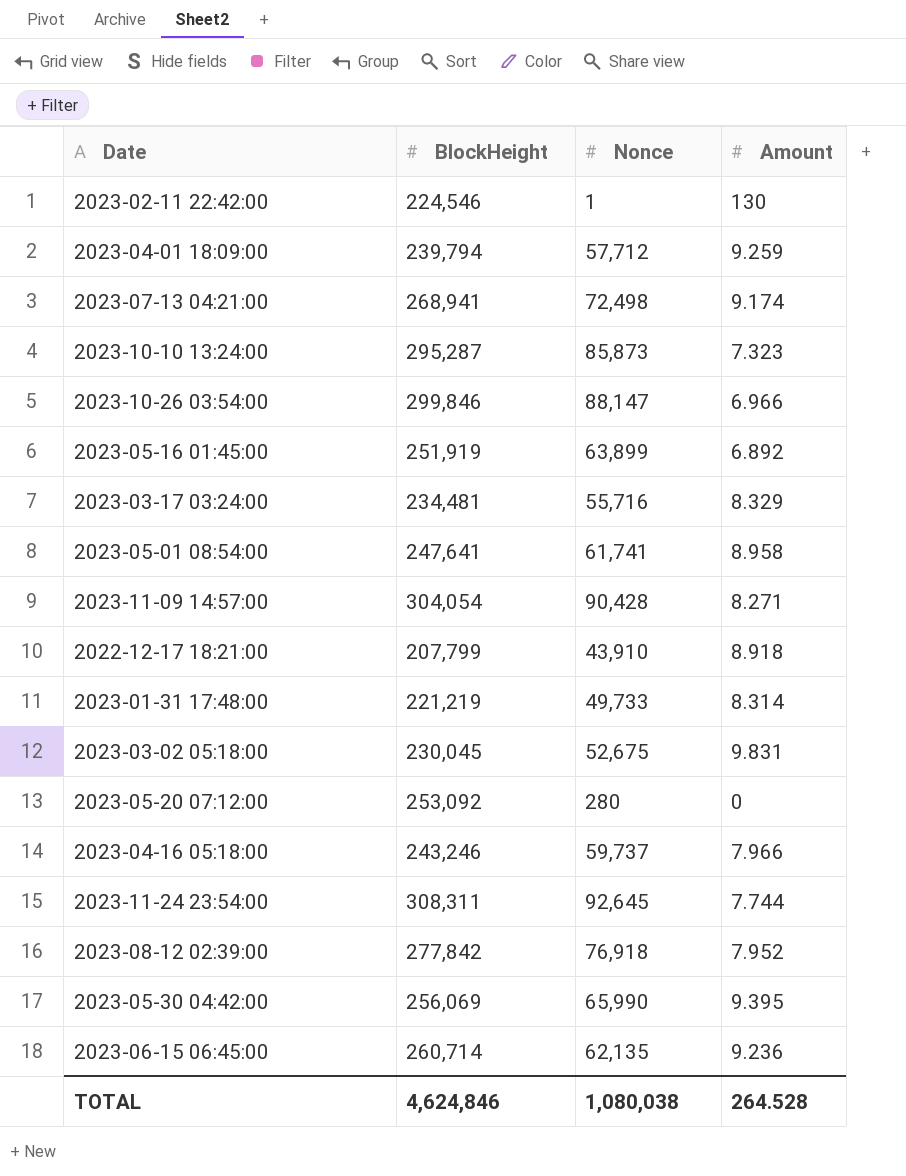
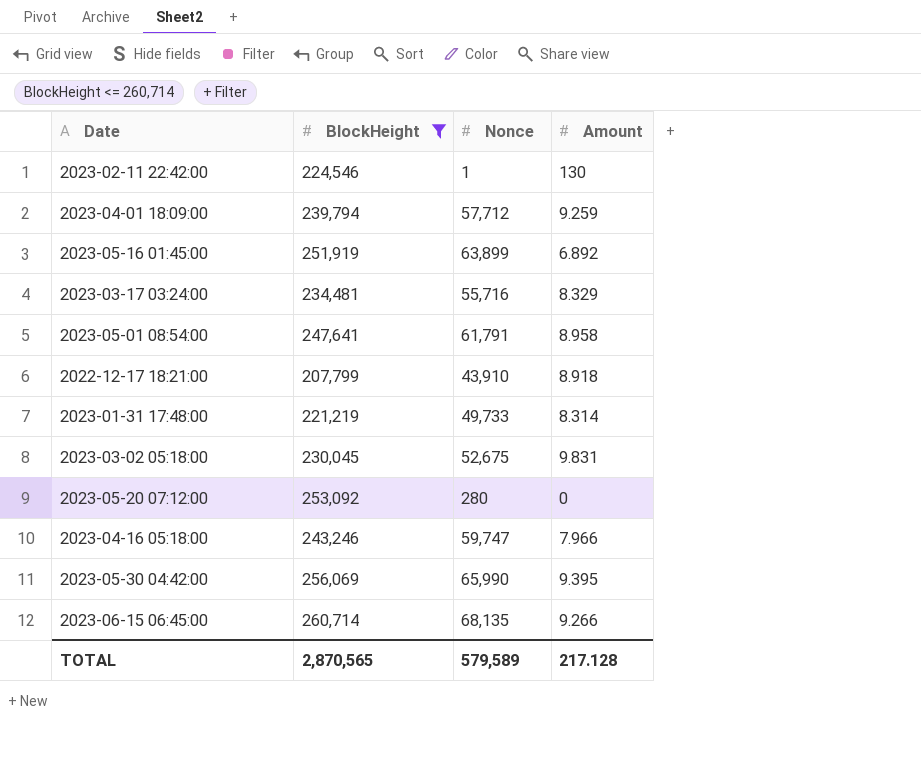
filter: none -> BlockHeight <= 260,714
2023-05-01 08:54:00 | Nonce: 61,741 -> 61,791
2023-04-16 05:18:00 | Nonce: 59,737 -> 59,747
2023-06-15 06:45:00 | Nonce: 62,135 -> 68,135
2023-06-15 06:45:00 | Amount: 9.236 -> 9.266
TOTAL | BlockHeight: 4,624,846 -> 2,870,565
TOTAL | Nonce: 1,080,038 -> 579,589
TOTAL | Amount: 264.528 -> 217.128

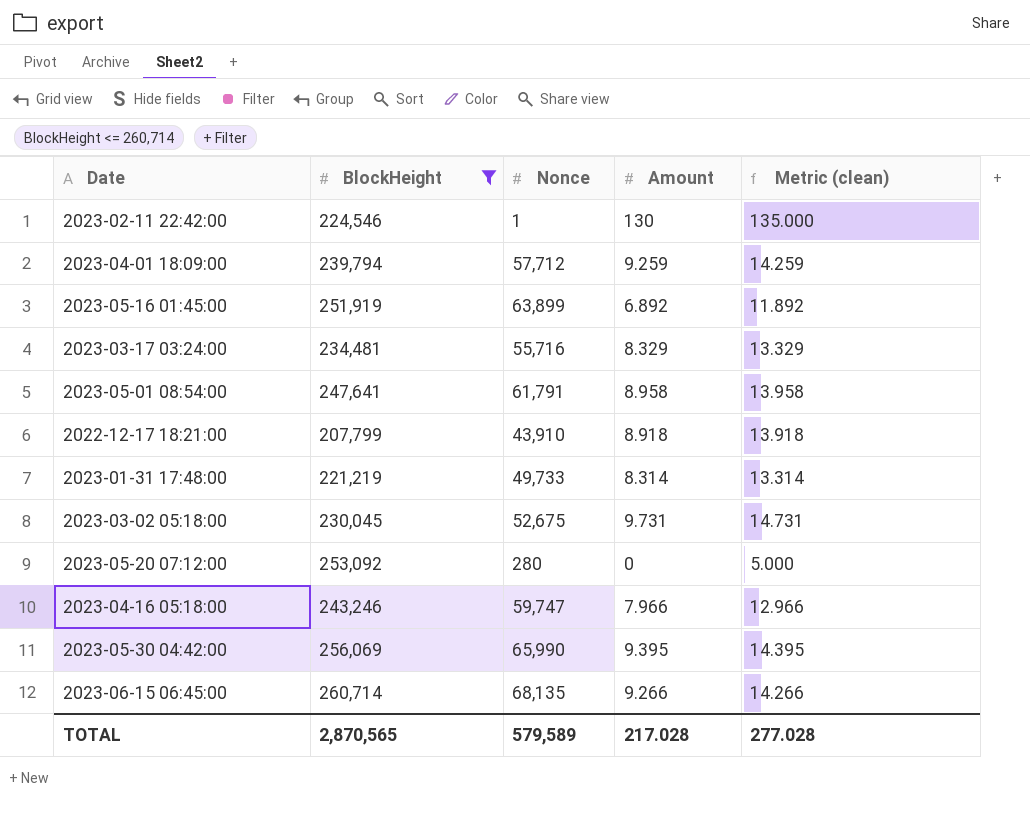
column Metric (clean) | formula: none -> [Amount] + 5
2023-03-02 05:18:00 | Amount: 9.831 -> 9.731
TOTAL | Amount: 217.128 -> 217.028

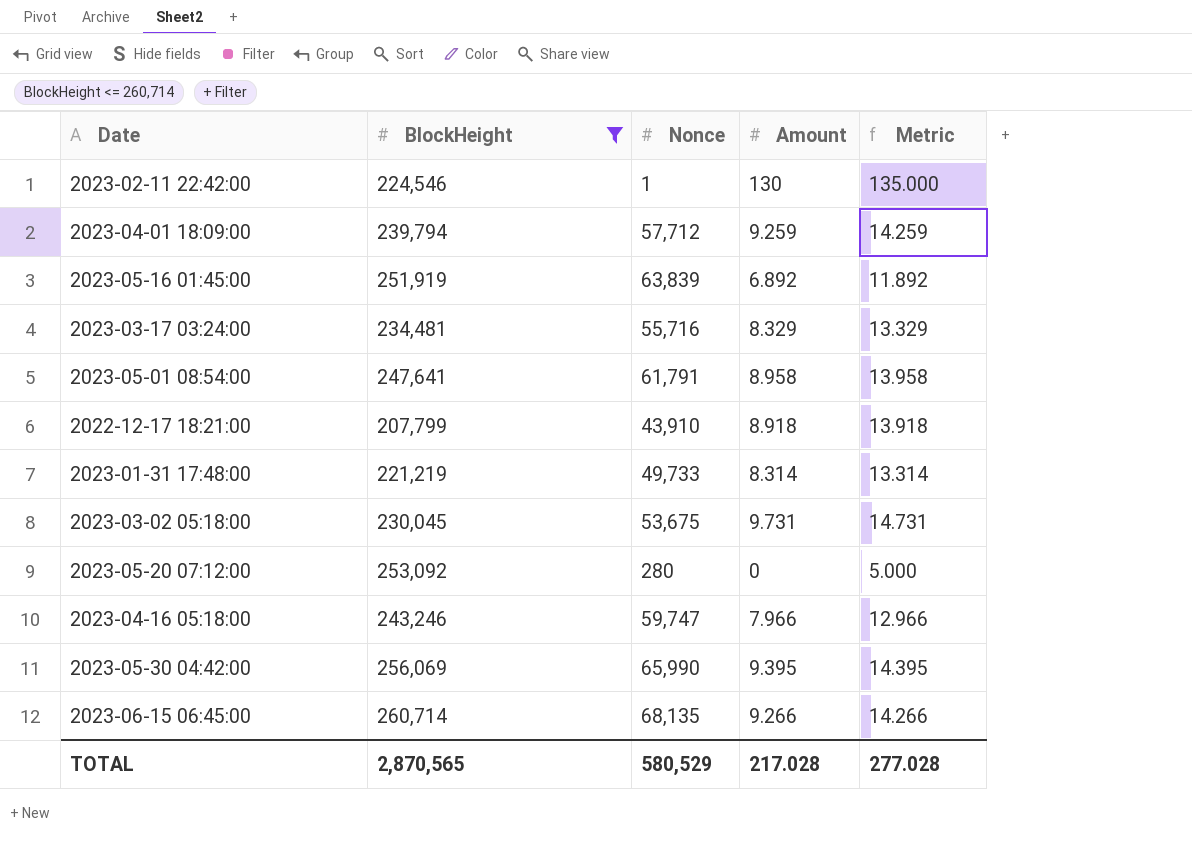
column name: Metric (clean) -> Metric
2023-05-16 01:45:00 | Nonce: 63,899 -> 63,839
2023-03-02 05:18:00 | Nonce: 52,675 -> 53,675
TOTAL | Nonce: 579,589 -> 580,529

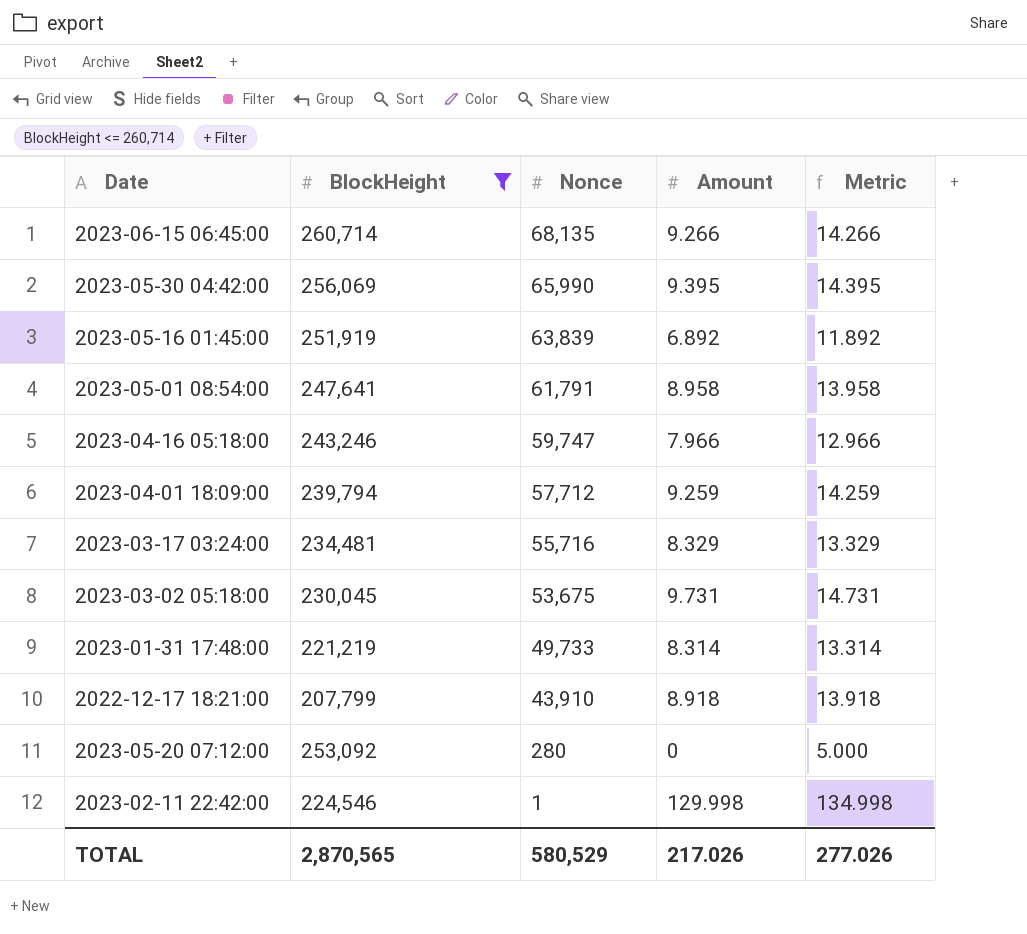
row order: none -> Nonce descending
2023-02-11 22:42:00 | Amount: 130 -> 129.998
2023-02-11 22:42:00 | Metric: 135.000 -> 134.998
TOTAL | Amount: 217.028 -> 217.026
TOTAL | Metric: 277.028 -> 277.026

